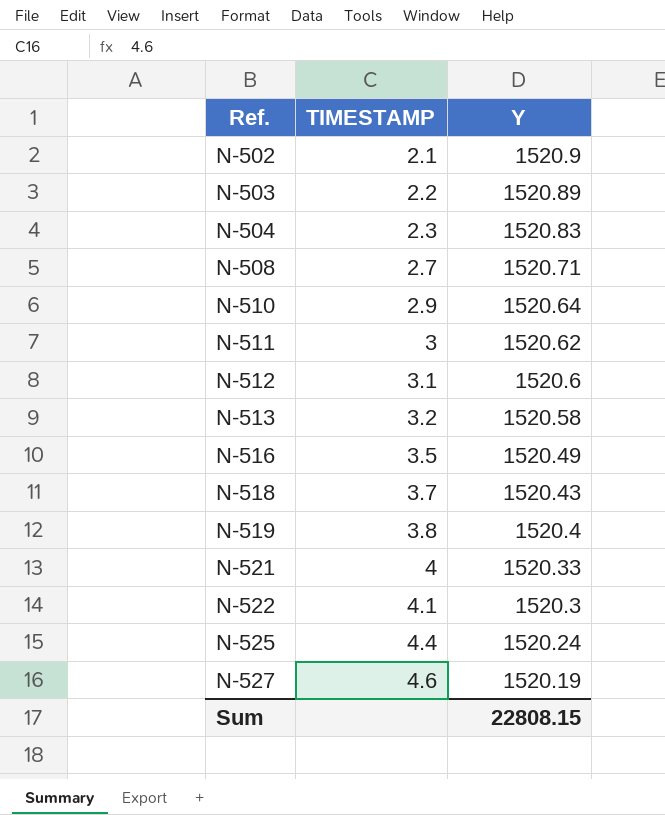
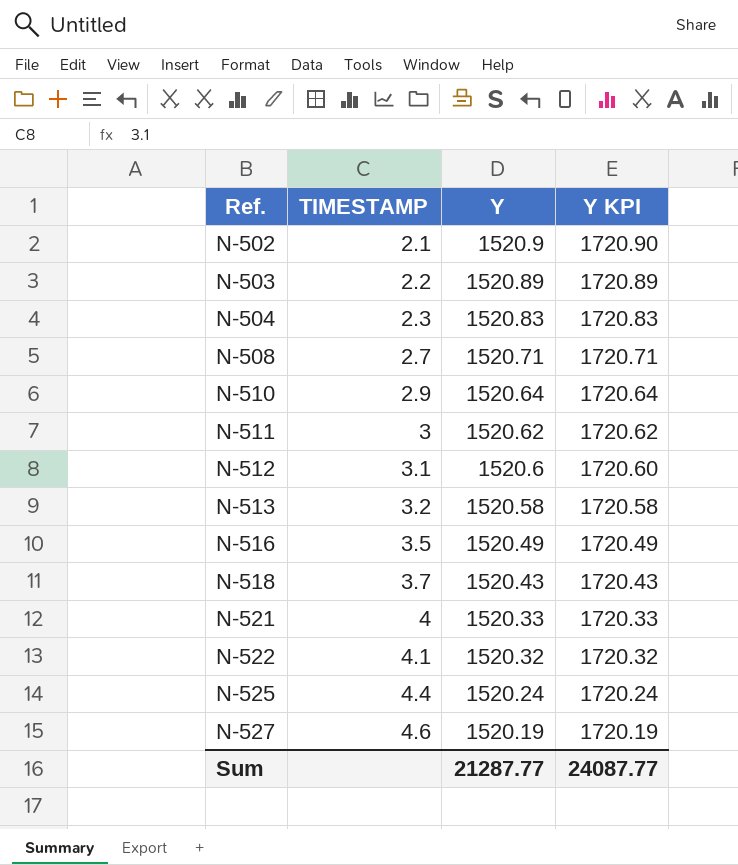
column Y KPI | formula: none -> [Y] + 200
row N-519: 3.8 | 1520.4 -> none
N-522 | Y: 1520.3 -> 1520.32
Sum | Y: 22808.15 -> 21287.77

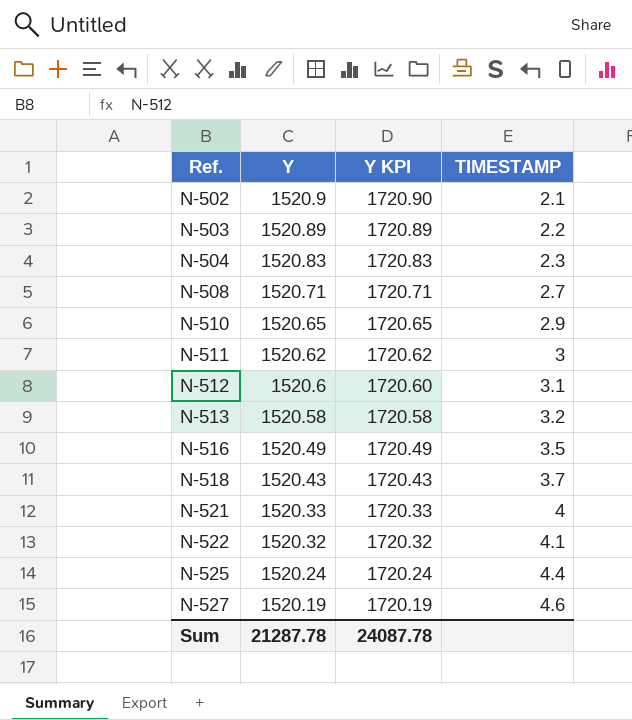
column TIMESTAMP | position: 2 -> 4
N-510 | Y: 1520.64 -> 1520.65
N-510 | Y KPI: 1720.64 -> 1720.65
Sum | Y: 21287.77 -> 21287.78
Sum | Y KPI: 24087.77 -> 24087.78

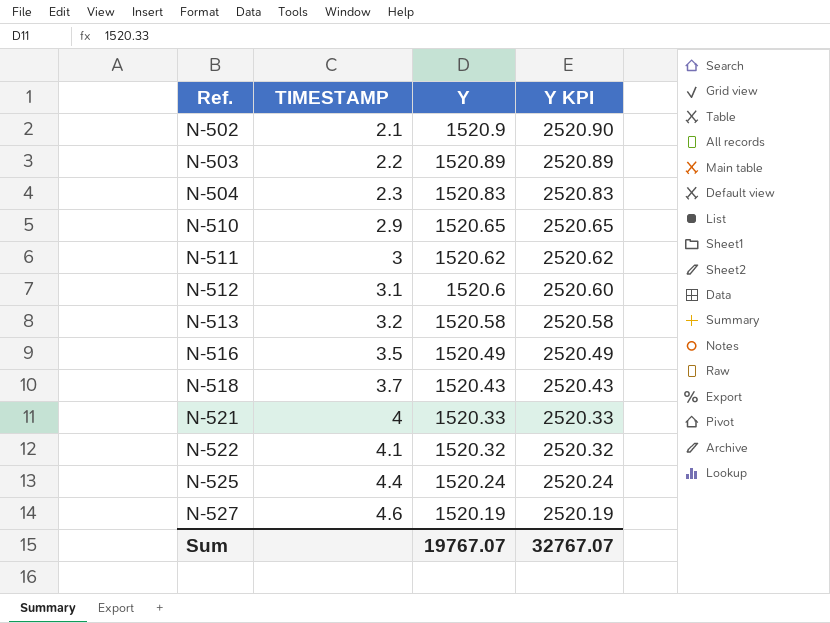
column TIMESTAMP | position: 4 -> 2
column Y KPI | formula: [Y] + 200 -> [Y] + 1000
row N-508: 1520.71 | 1720.71 | 2.7 -> none
Sum | Y: 21287.78 -> 19767.07
Sum | Y KPI: 24087.78 -> 32767.07

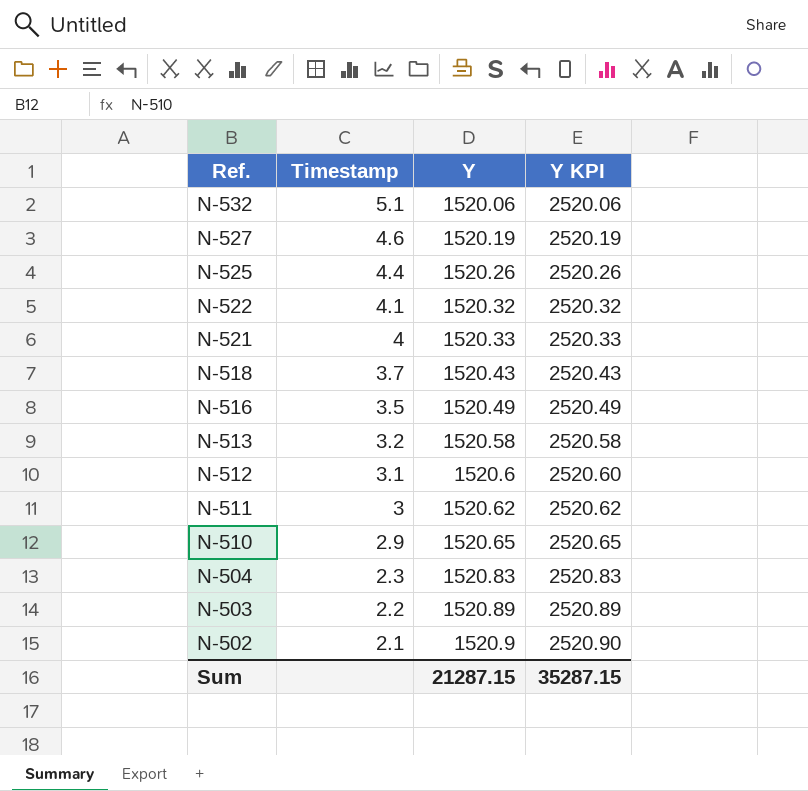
row order: Ref. ascending -> Ref. descending
column name: TIMESTAMP -> Timestamp
row N-532: none -> 5.1 | 1520.06 | 2520.06
N-525 | Y: 1520.24 -> 1520.26
N-525 | Y KPI: 2520.24 -> 2520.26
Sum | Y: 19767.07 -> 21287.15
Sum | Y KPI: 32767.07 -> 35287.15

